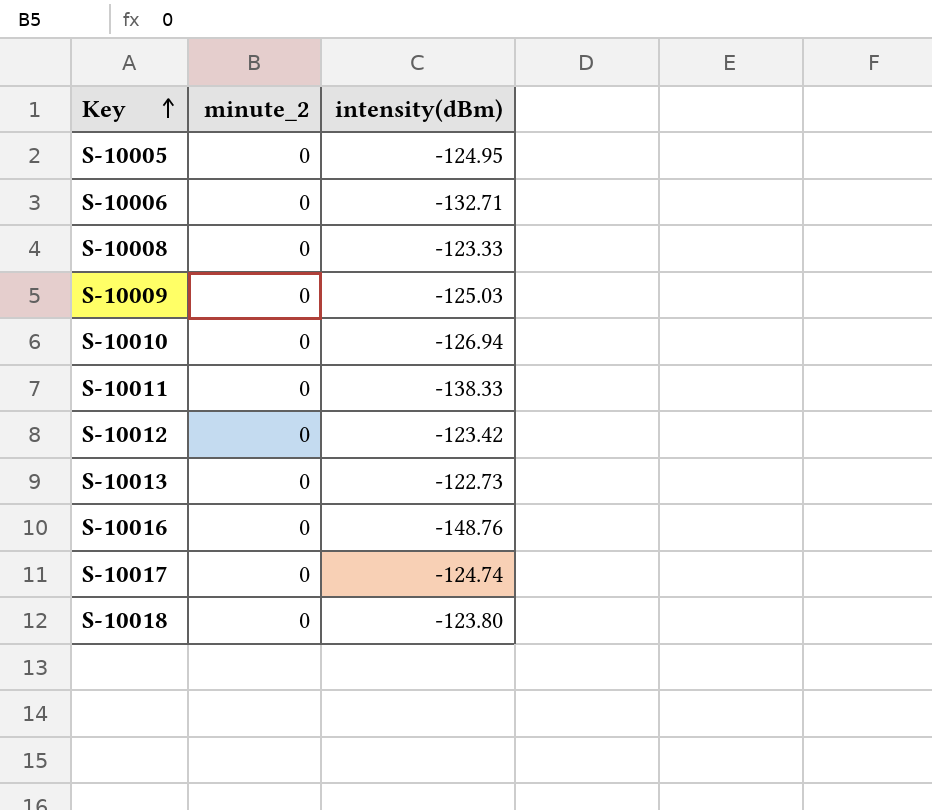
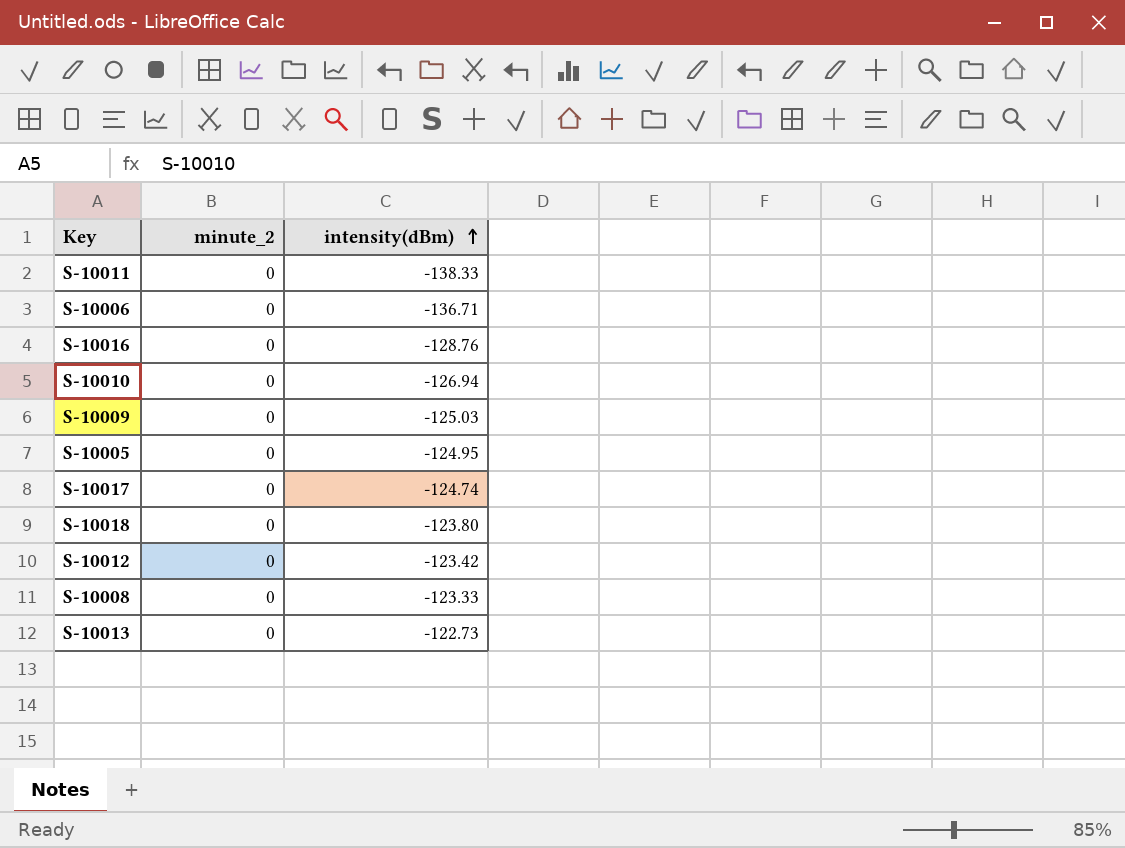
row order: Key ascending -> intensity(dBm) ascending
S-10006 | intensity(dBm): -132.71 -> -136.71
S-10016 | intensity(dBm): -148.76 -> -128.76

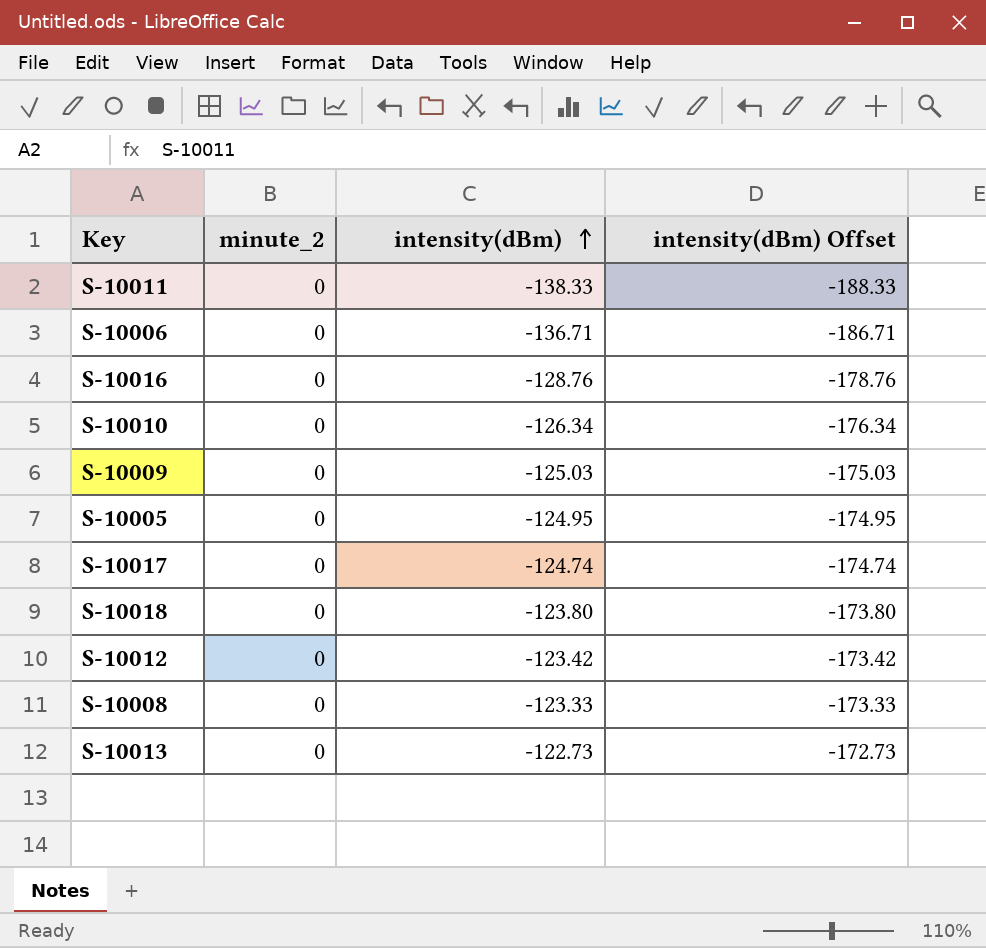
column intensity(dBm) Offset | formula: none -> [intensity(dBm)] - 50
S-10010 | intensity(dBm): -126.94 -> -126.34

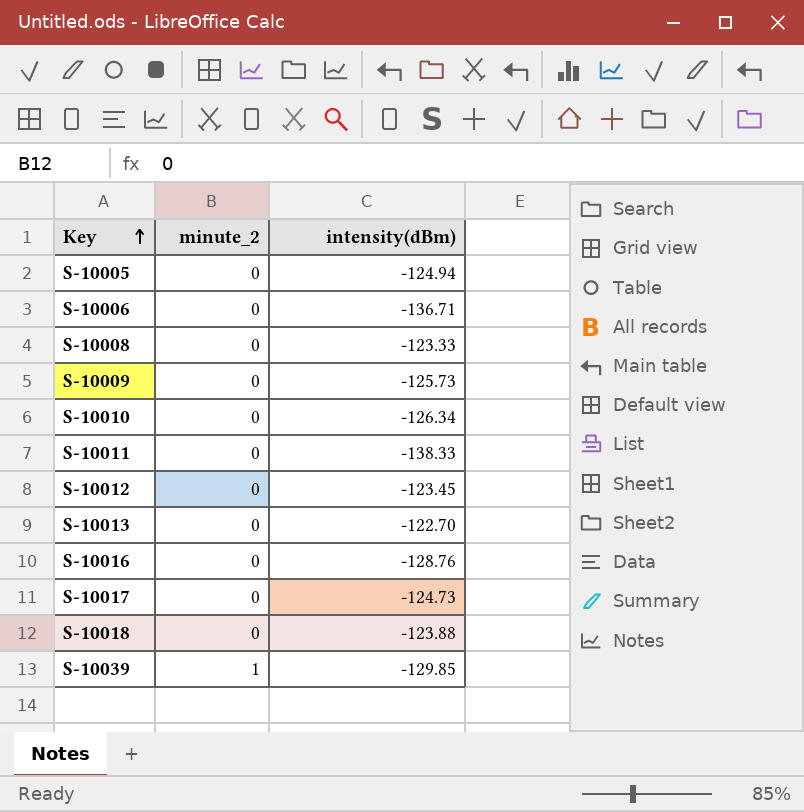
row order: intensity(dBm) ascending -> Key ascending
column intensity(dBm) Offset | formula: [intensity(dBm)] - 50 -> none
S-10005 | intensity(dBm): -124.95 -> -124.94
S-10009 | intensity(dBm): -125.03 -> -125.73
S-10012 | intensity(dBm): -123.42 -> -123.45
S-10013 | intensity(dBm): -122.73 -> -122.70
S-10017 | intensity(dBm): -124.74 -> -124.73
S-10018 | intensity(dBm): -123.80 -> -123.88
row S-10039: none -> 1 | -129.85

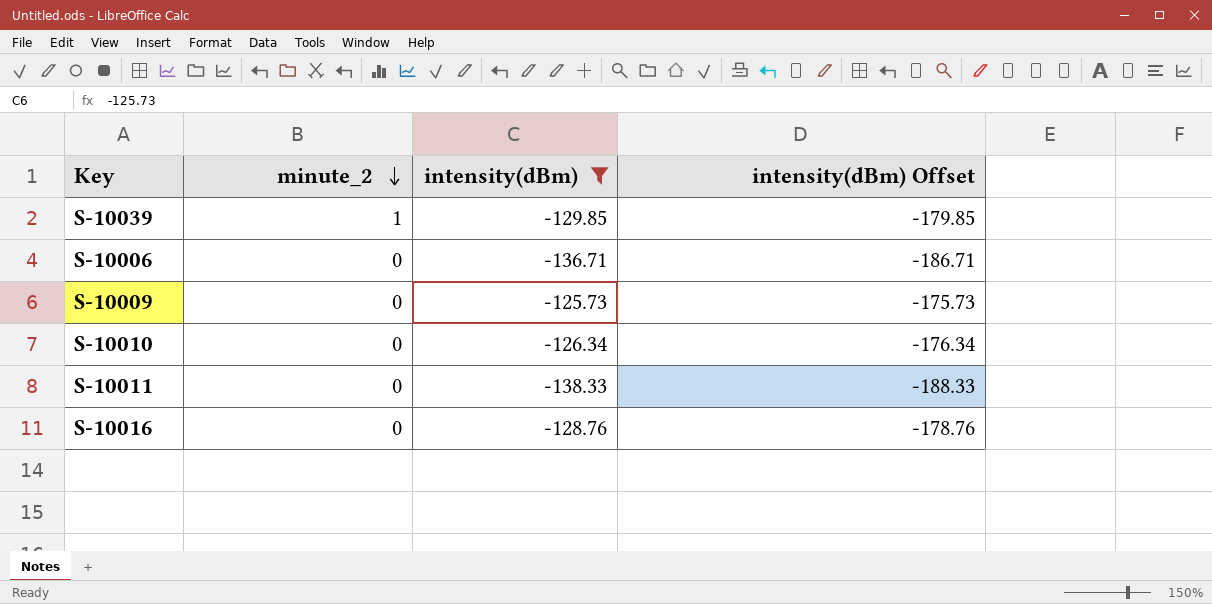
filter: none -> intensity(dBm) <= -125.73
row order: Key ascending -> minute_2 descending
column intensity(dBm) Offset | formula: none -> [intensity(dBm)] - 50

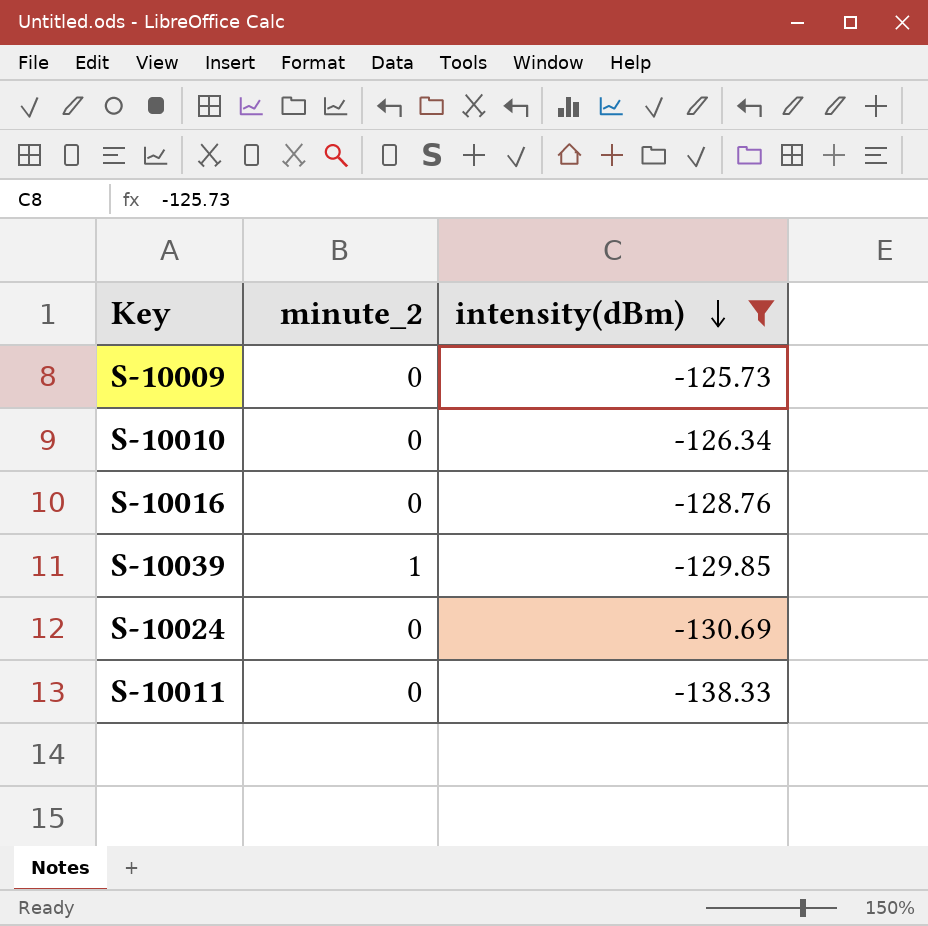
row order: minute_2 descending -> intensity(dBm) descending
column intensity(dBm) Offset | formula: [intensity(dBm)] - 50 -> none
row S-10006: 0 | -136.71 | -186.71 -> none
row S-10024: none -> 0 | -130.69

